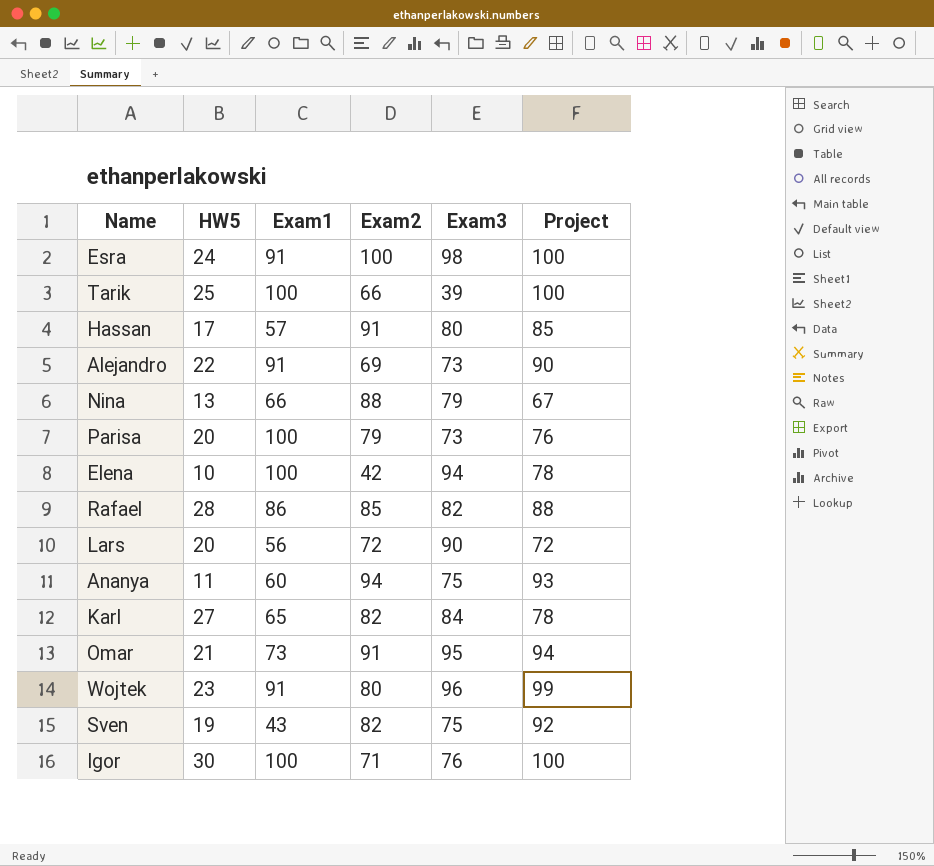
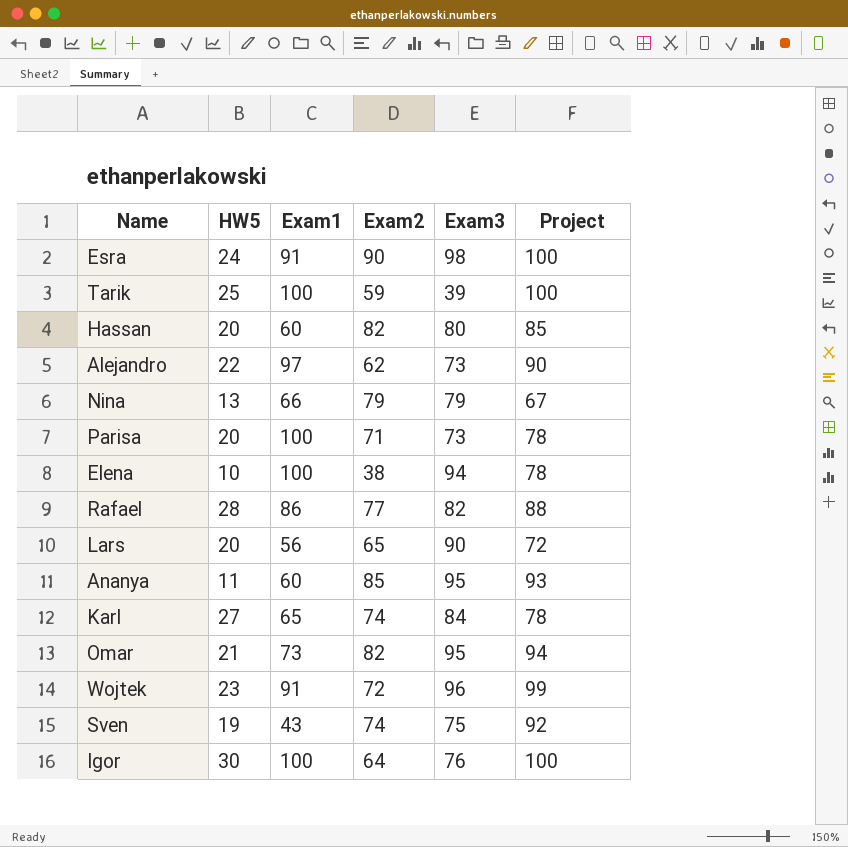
Esra | Exam2: 100 -> 90
Tarik | Exam2: 66 -> 59
Hassan | HW5: 17 -> 20
Hassan | Exam1: 57 -> 60
Hassan | Exam2: 91 -> 82
Alejandro | Exam1: 91 -> 97
Alejandro | Exam2: 69 -> 62
Nina | Exam2: 88 -> 79
Parisa | Exam2: 79 -> 71
Parisa | Project: 76 -> 78
Elena | Exam2: 42 -> 38
Rafael | Exam2: 85 -> 77
Lars | Exam2: 72 -> 65
Ananya | Exam2: 94 -> 85
Ananya | Exam3: 75 -> 95
Karl | Exam2: 82 -> 74
Omar | Exam2: 91 -> 82
Wojtek | Exam2: 80 -> 72
Sven | Exam2: 82 -> 74
Igor | Exam2: 71 -> 64

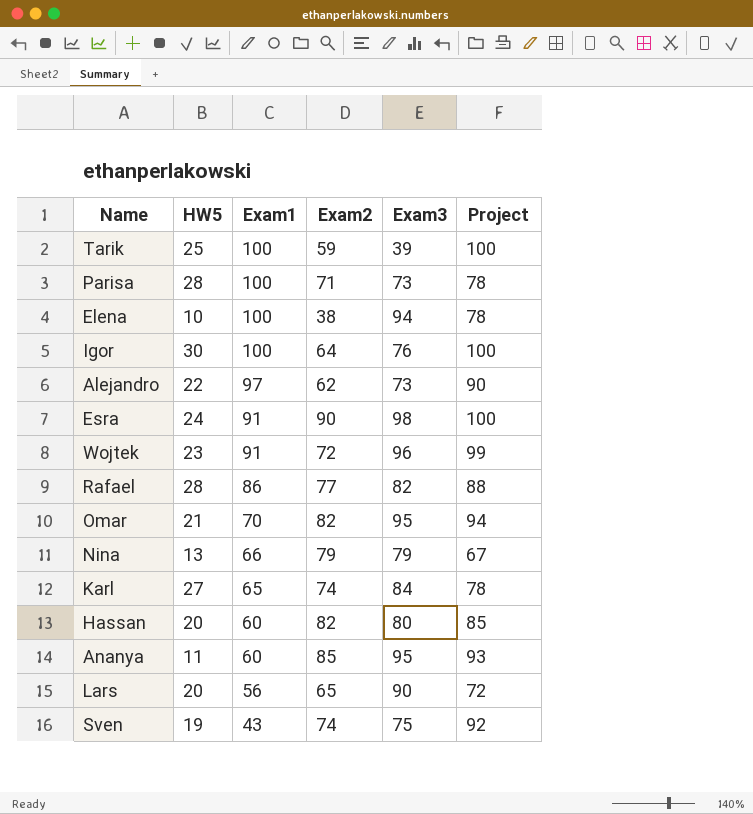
row order: none -> Exam1 descending
Parisa | HW5: 20 -> 28
Omar | Exam1: 73 -> 70

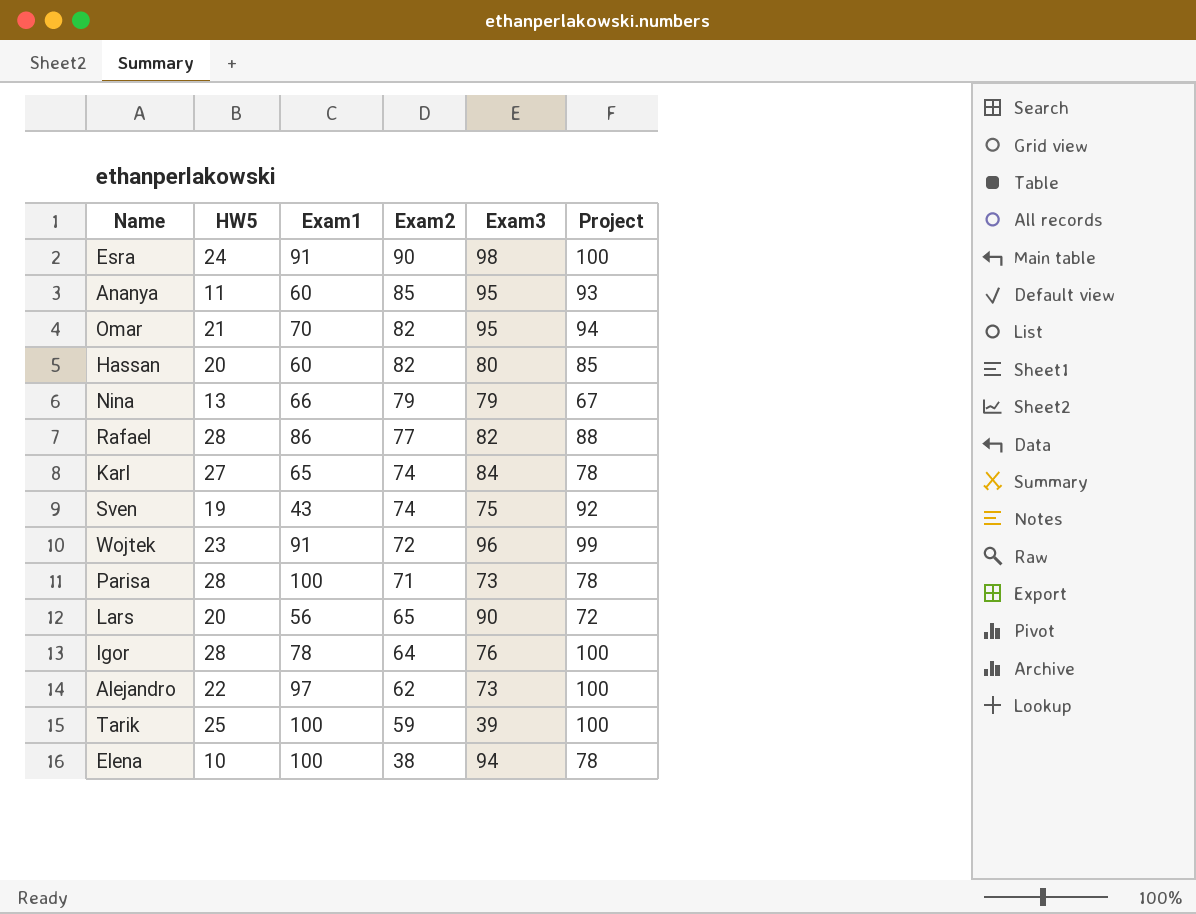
row order: Exam1 descending -> Exam2 descending
Igor | HW5: 30 -> 28
Igor | Exam1: 100 -> 78
Alejandro | Project: 90 -> 100

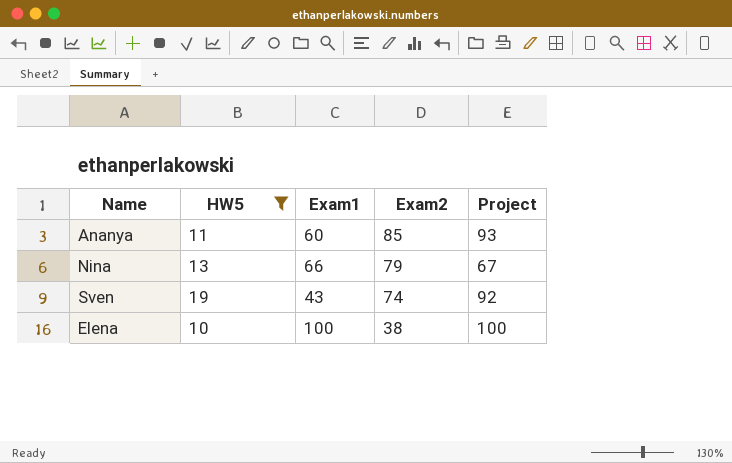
filter: none -> HW5 <= 19
column Exam3 | position: 5 -> none
Elena | Project: 78 -> 100

